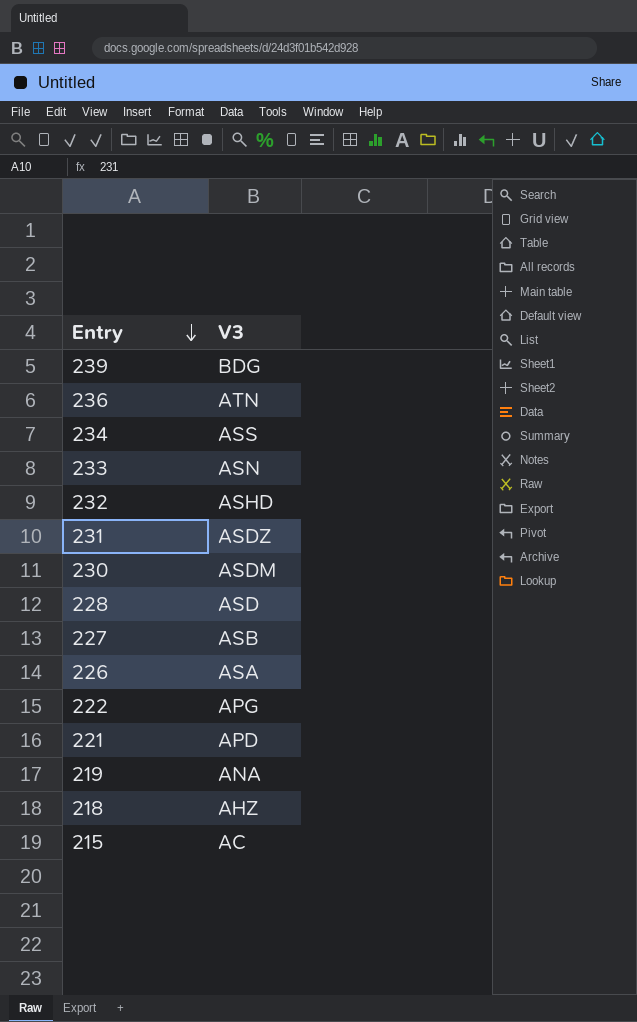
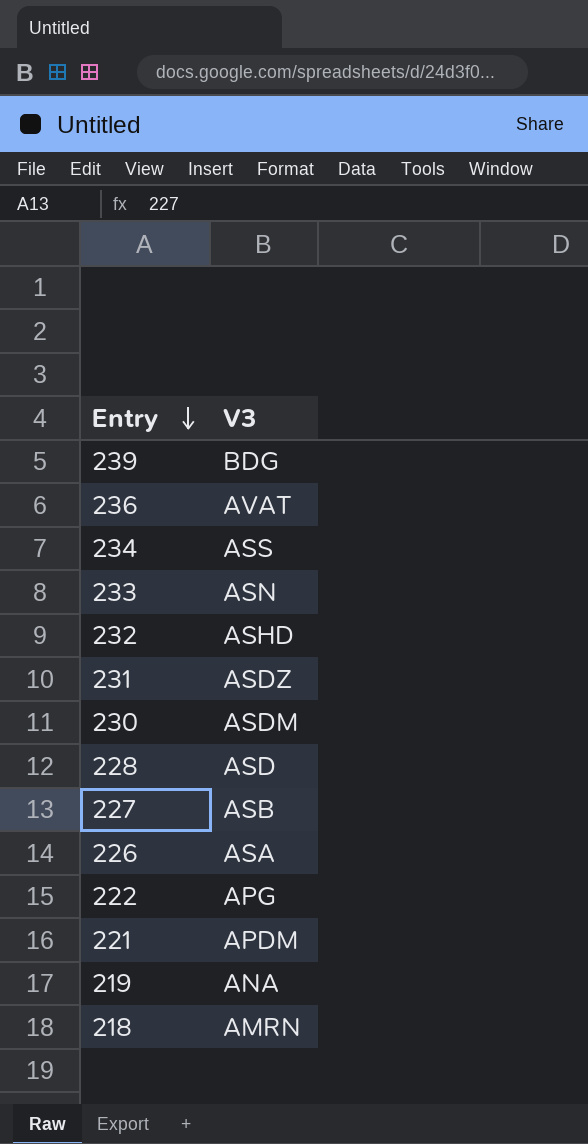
row 215: AC -> none
236 | V3: ATN -> AVAT
221 | V3: APD -> APDM
218 | V3: AHZ -> AMRN

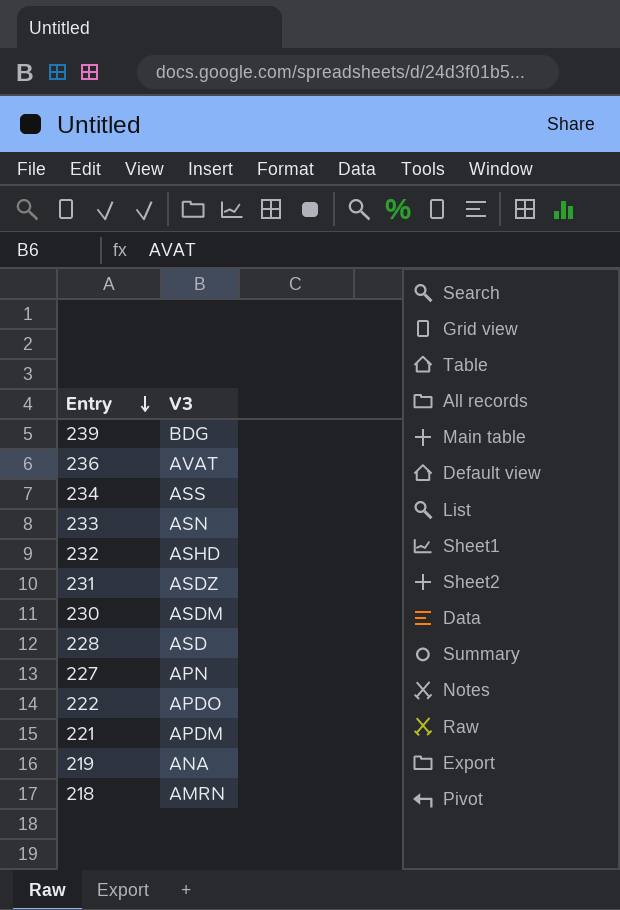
row 226: ASA -> none
227 | V3: ASB -> APN
222 | V3: APG -> APDO

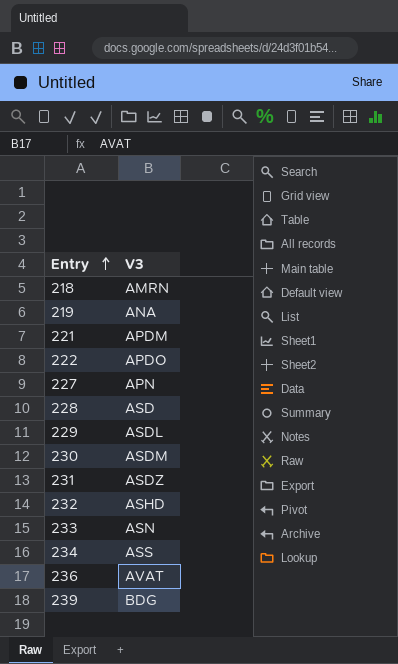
row order: Entry descending -> Entry ascending
row 229: none -> ASDL

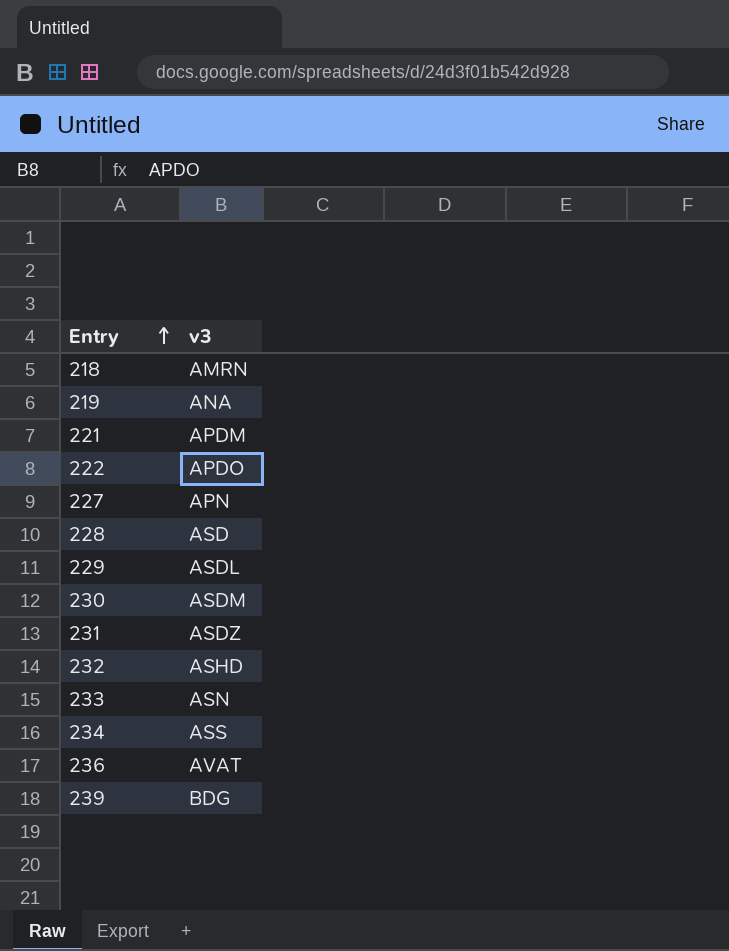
column name: V3 -> v3

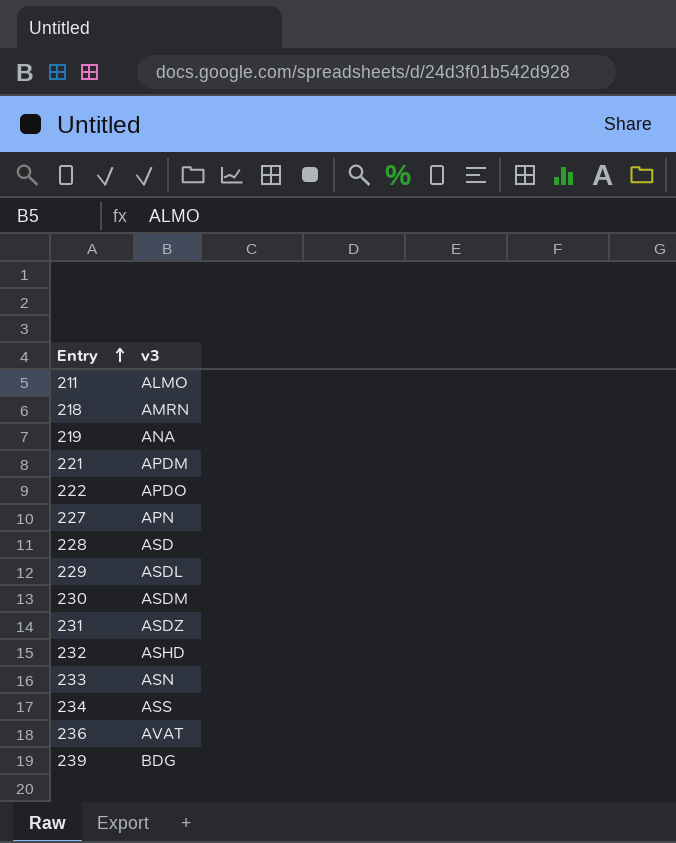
row 211: none -> ALMO

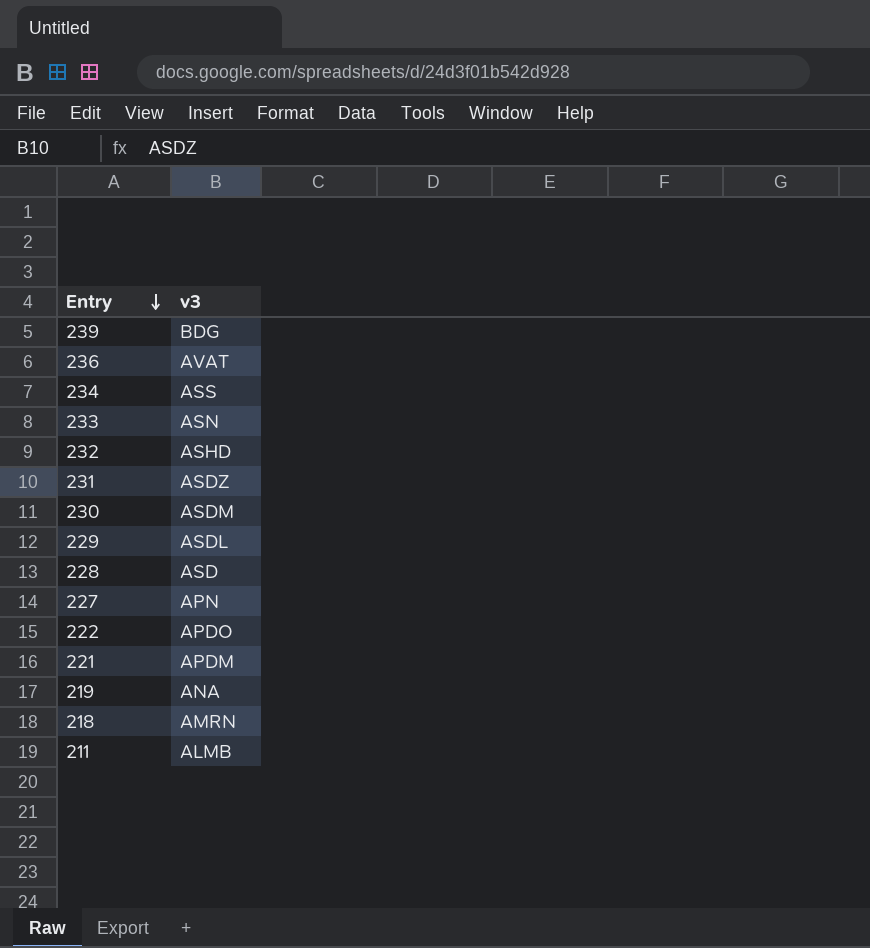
row order: Entry ascending -> Entry descending
211 | v3: ALMO -> ALMB

